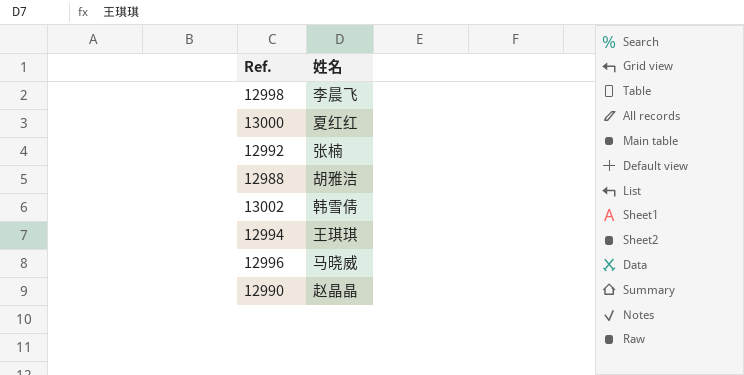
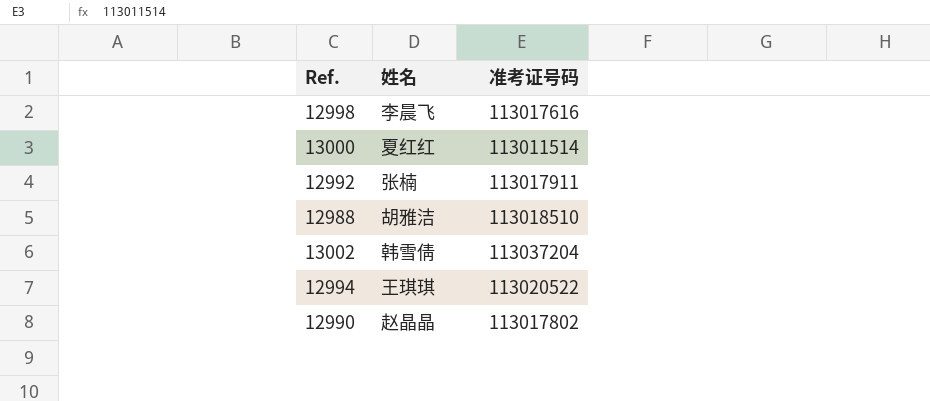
column 准考证号码 | position: none -> 3
row 12996: 马晓威 -> none

